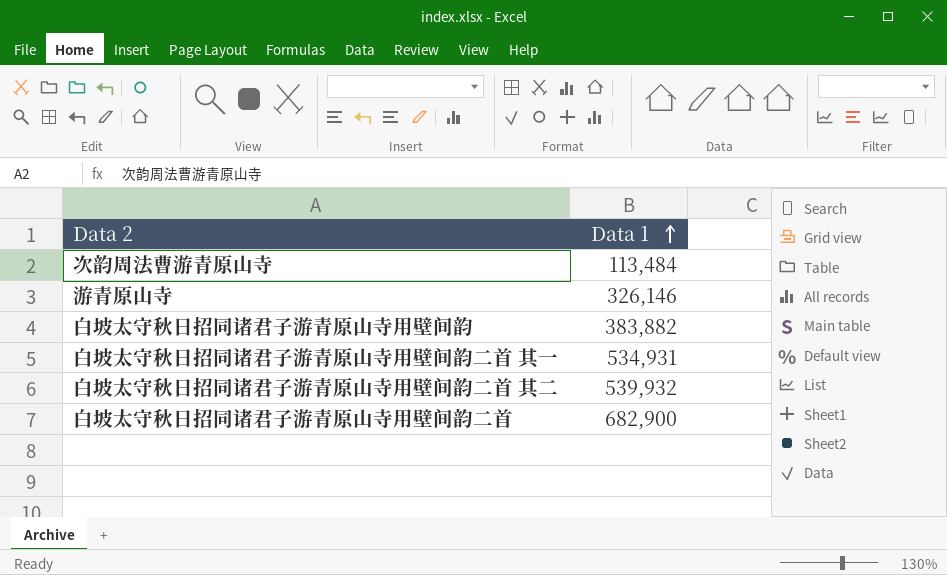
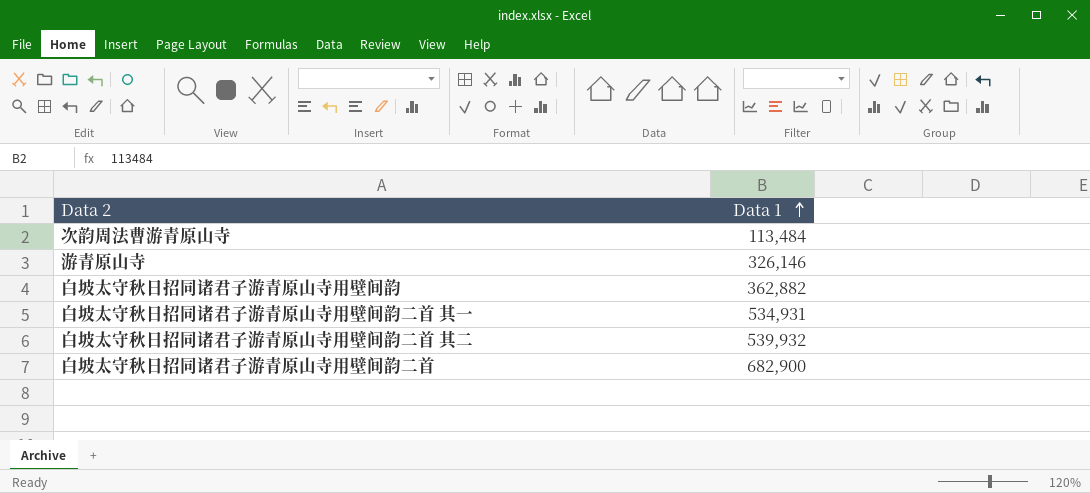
白坡太守秋日招同诸君子游青原山寺用壁间韵 | Data 1: 383,882 -> 362,882

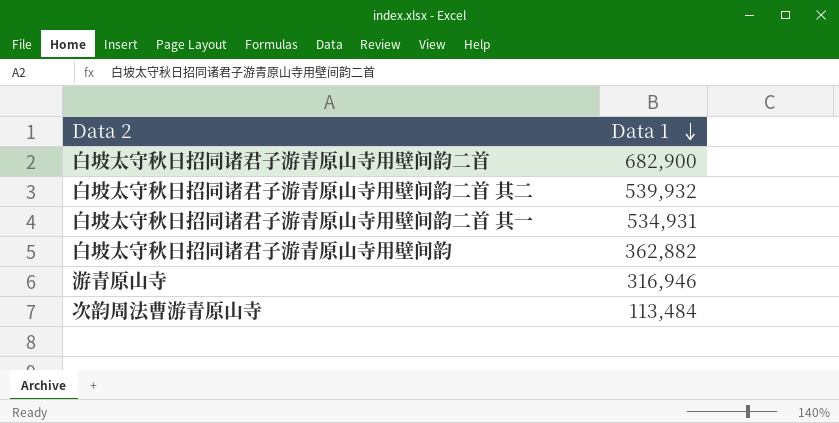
row order: Data 1 ascending -> Data 1 descending
游青原山寺 | Data 1: 326,146 -> 316,946

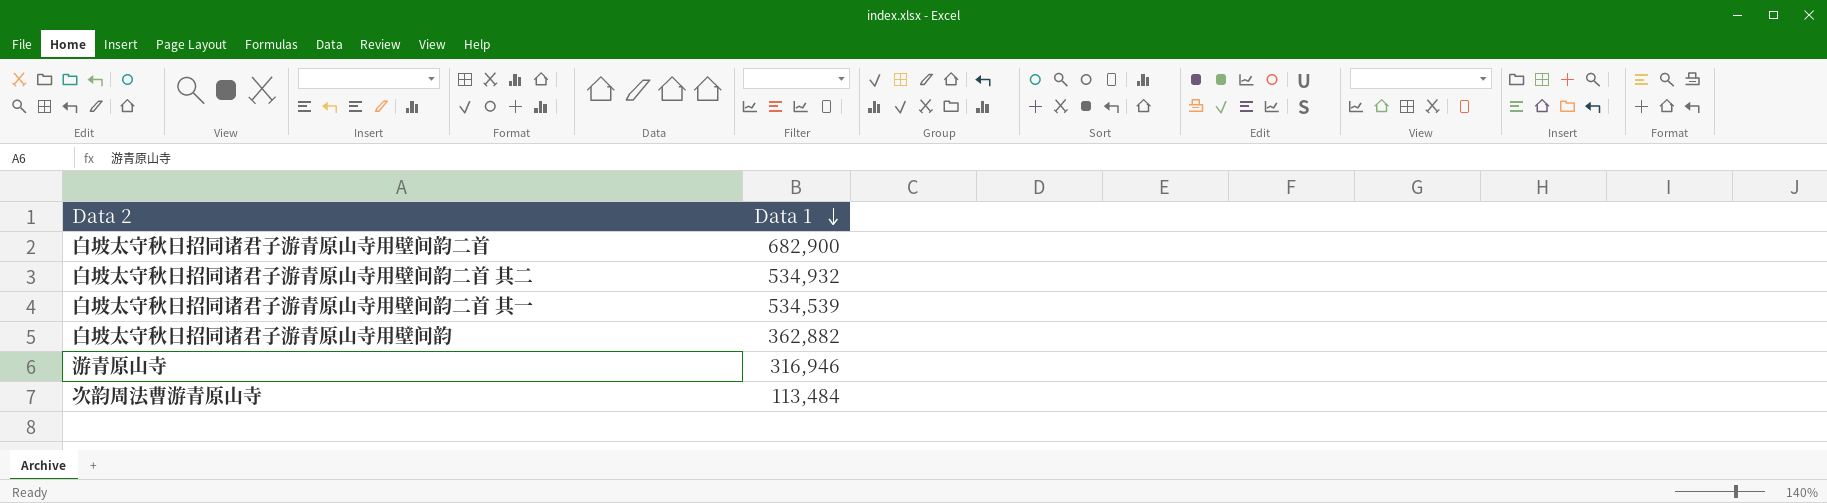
白坡太守秋日招同诸君子游青原山寺用壁间韵二首 其二 | Data 1: 539,932 -> 534,932
白坡太守秋日招同诸君子游青原山寺用壁间韵二首 其一 | Data 1: 534,931 -> 534,539

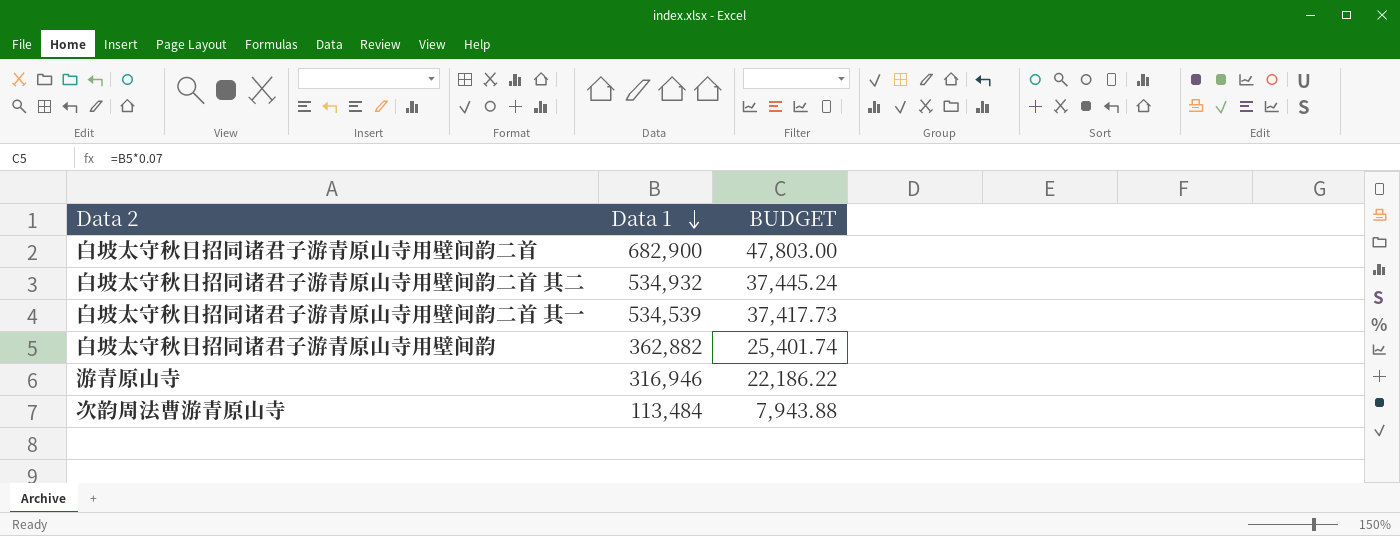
column BUDGET | formula: none -> [Data 1] * 0.07

